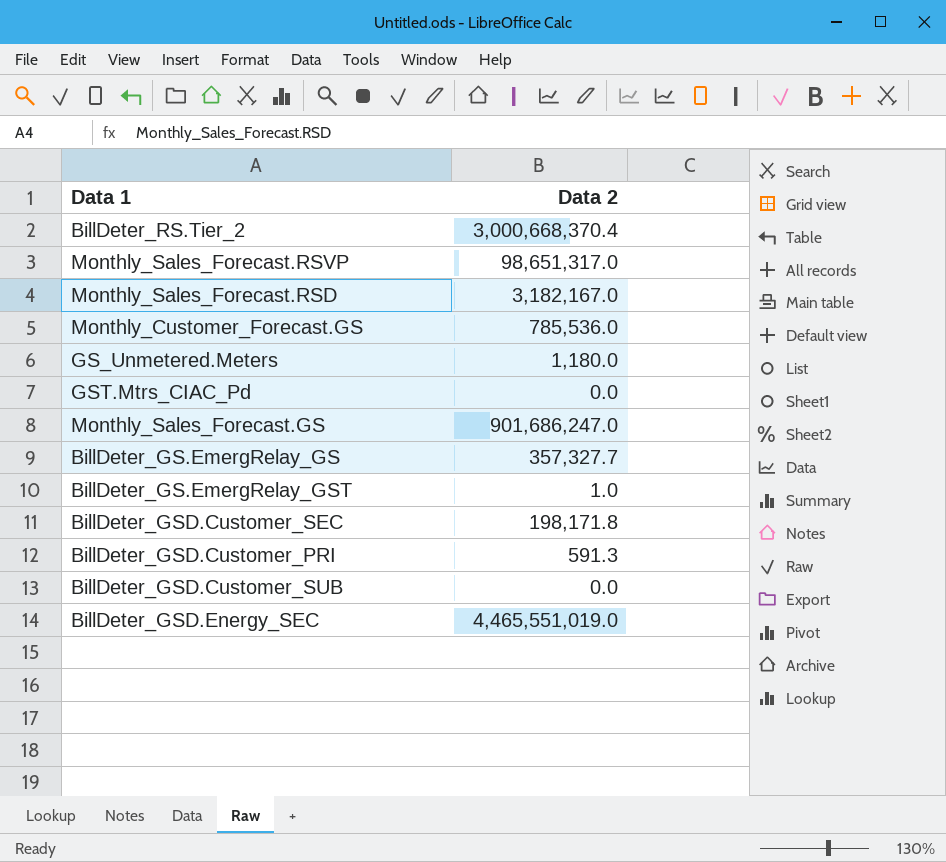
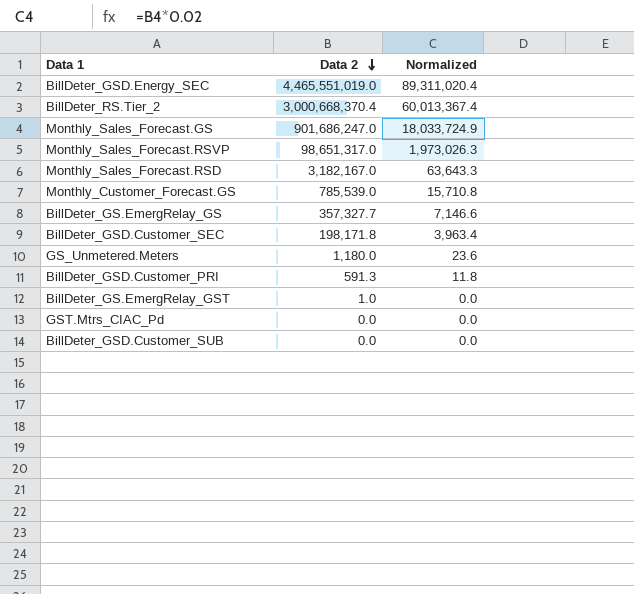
row order: none -> Data 2 descending
column Normalized | formula: none -> [Data 2] * 0.02
Monthly_Customer_Forecast.GS | Data 2: 785,536.0 -> 785,539.0

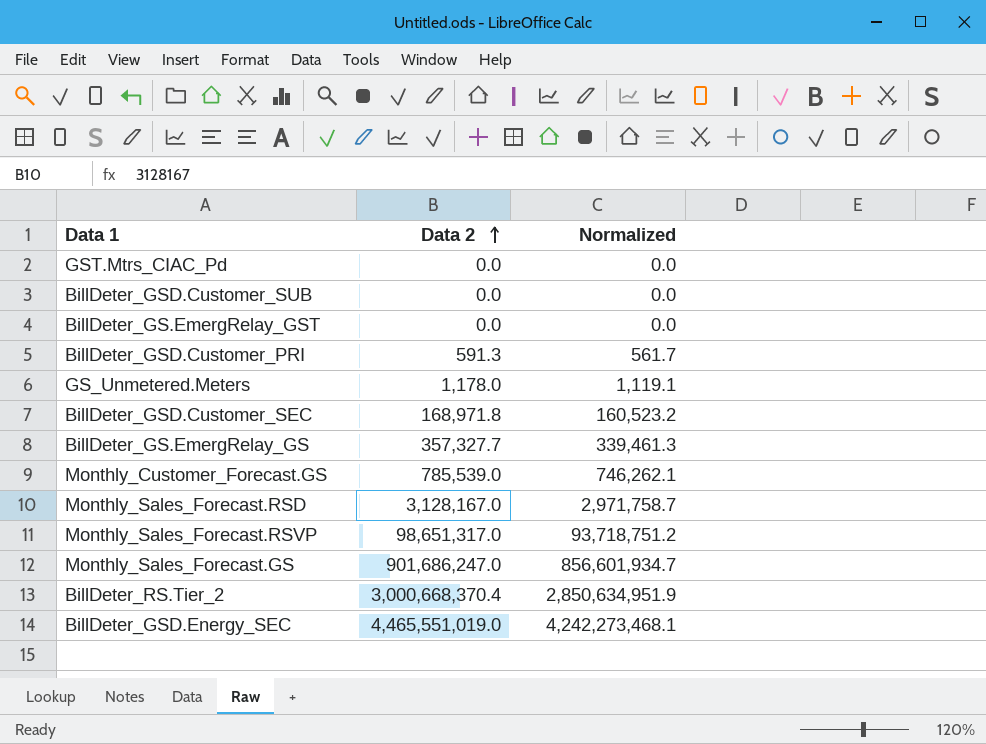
row order: Data 2 descending -> Data 2 ascending
column Normalized | formula: [Data 2] * 0.02 -> [Data 2] * 0.95
BillDeter_GS.EmergRelay_GST | Data 2: 1.0 -> 0.0
GS_Unmetered.Meters | Data 2: 1,180.0 -> 1,178.0
BillDeter_GSD.Customer_SEC | Data 2: 198,171.8 -> 168,971.8
Monthly_Sales_Forecast.RSD | Data 2: 3,182,167.0 -> 3,128,167.0

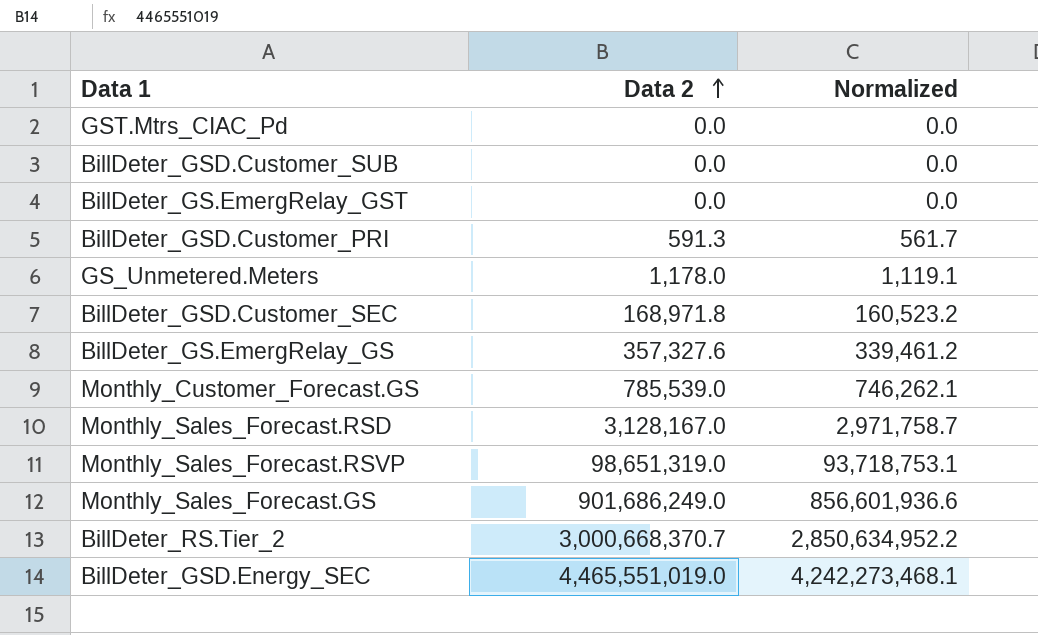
BillDeter_GS.EmergRelay_GS | Data 2: 357,327.7 -> 357,327.6
BillDeter_GS.EmergRelay_GS | Normalized: 339,461.3 -> 339,461.2
Monthly_Sales_Forecast.RSVP | Data 2: 98,651,317.0 -> 98,651,319.0
Monthly_Sales_Forecast.RSVP | Normalized: 93,718,751.2 -> 93,718,753.1
Monthly_Sales_Forecast.GS | Data 2: 901,686,247.0 -> 901,686,249.0
Monthly_Sales_Forecast.GS | Normalized: 856,601,934.7 -> 856,601,936.6
BillDeter_RS.Tier_2 | Data 2: 3,000,668,370.4 -> 3,000,668,370.7
BillDeter_RS.Tier_2 | Normalized: 2,850,634,951.9 -> 2,850,634,952.2

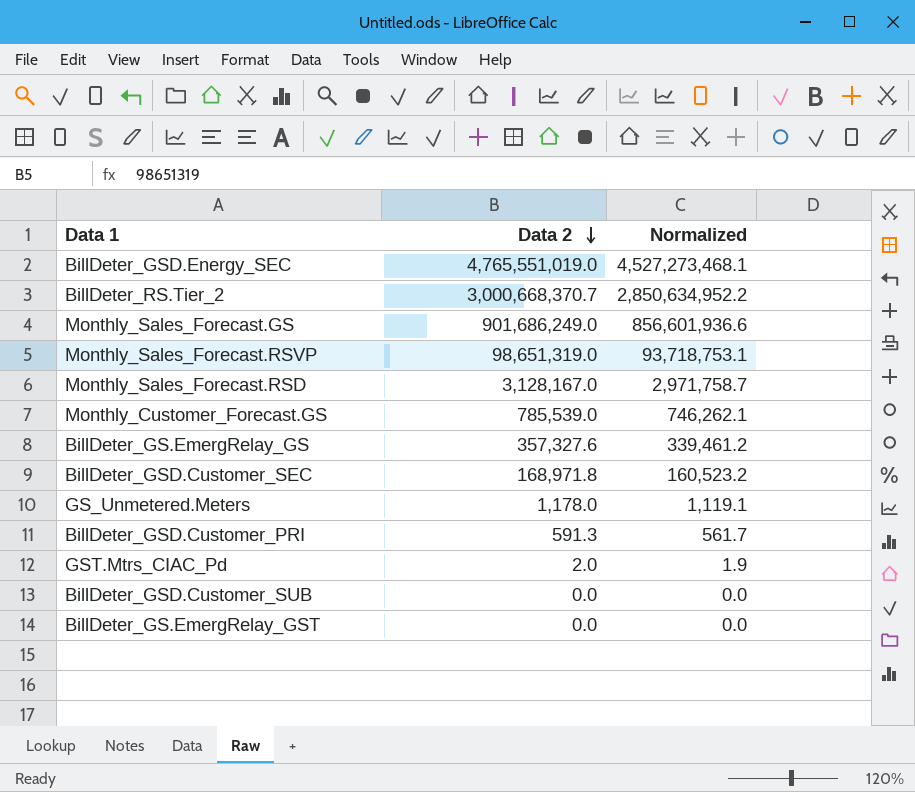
row order: Data 2 ascending -> Data 2 descending
BillDeter_GSD.Energy_SEC | Data 2: 4,465,551,019.0 -> 4,765,551,019.0
BillDeter_GSD.Energy_SEC | Normalized: 4,242,273,468.1 -> 4,527,273,468.1
GST.Mtrs_CIAC_Pd | Data 2: 0.0 -> 2.0
GST.Mtrs_CIAC_Pd | Normalized: 0.0 -> 1.9

